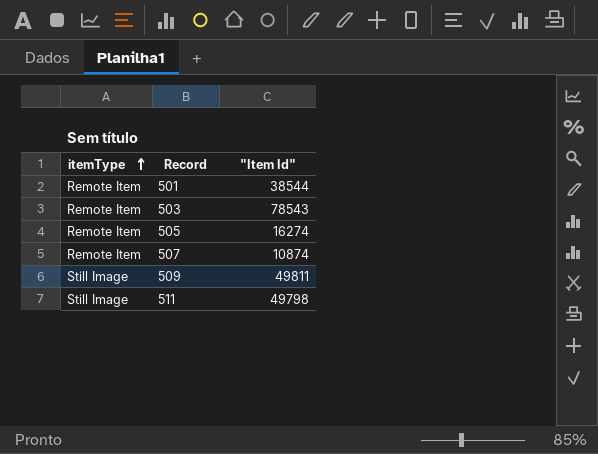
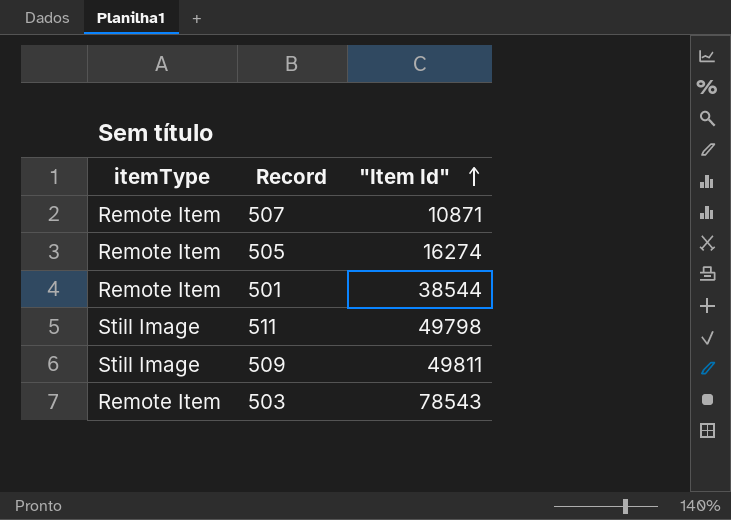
row order: itemType ascending -> "Item Id" ascending
507 | "Item Id": 10874 -> 10871

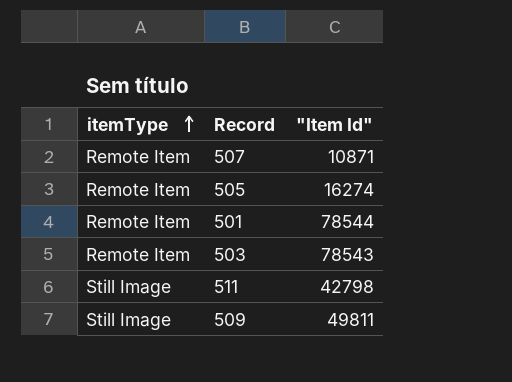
row order: "Item Id" ascending -> itemType ascending
501 | "Item Id": 38544 -> 78544
511 | "Item Id": 49798 -> 42798

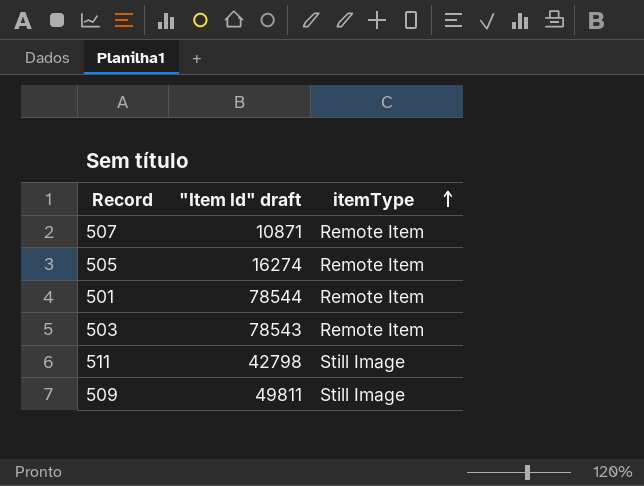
column name: "Item Id" -> "Item Id" draft
column itemType | position: 1 -> 3

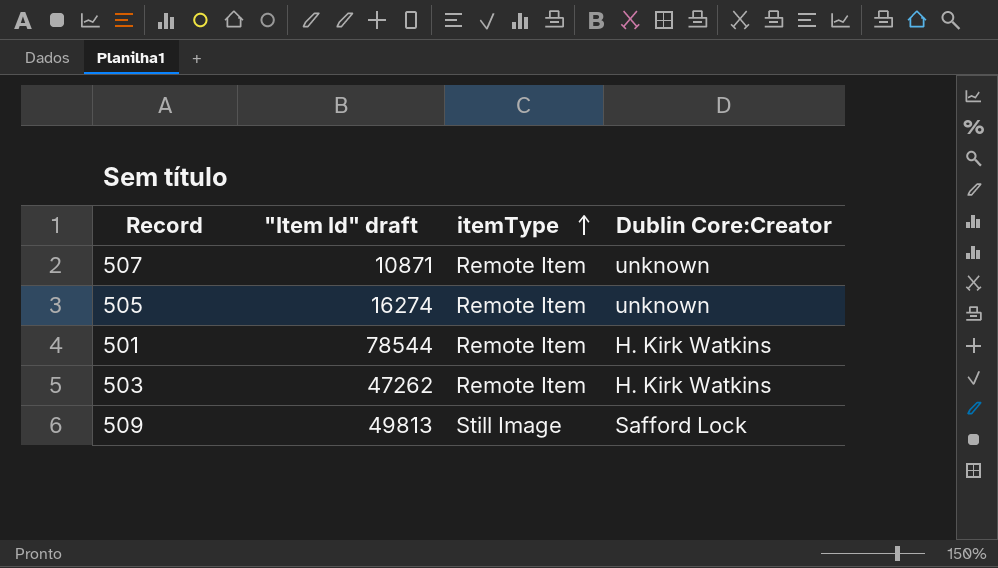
column Dublin Core:Creator | position: none -> 4
row 511: 42798 | Still Image -> none
503 | "Item Id" draft: 78543 -> 47262
509 | "Item Id" draft: 49811 -> 49813

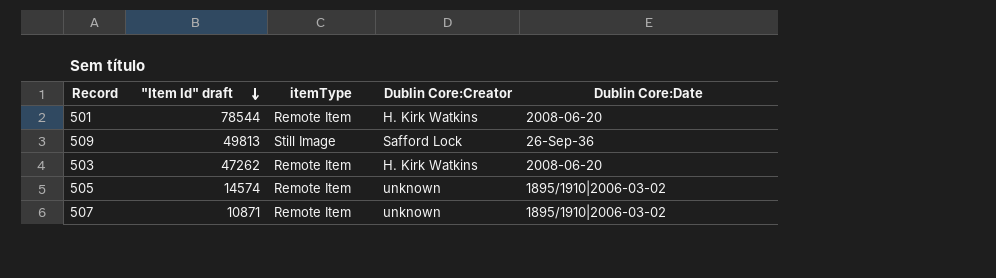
row order: itemType ascending -> "Item Id" draft descending
column Dublin Core:Date | position: none -> 5
505 | "Item Id" draft: 16274 -> 14574

